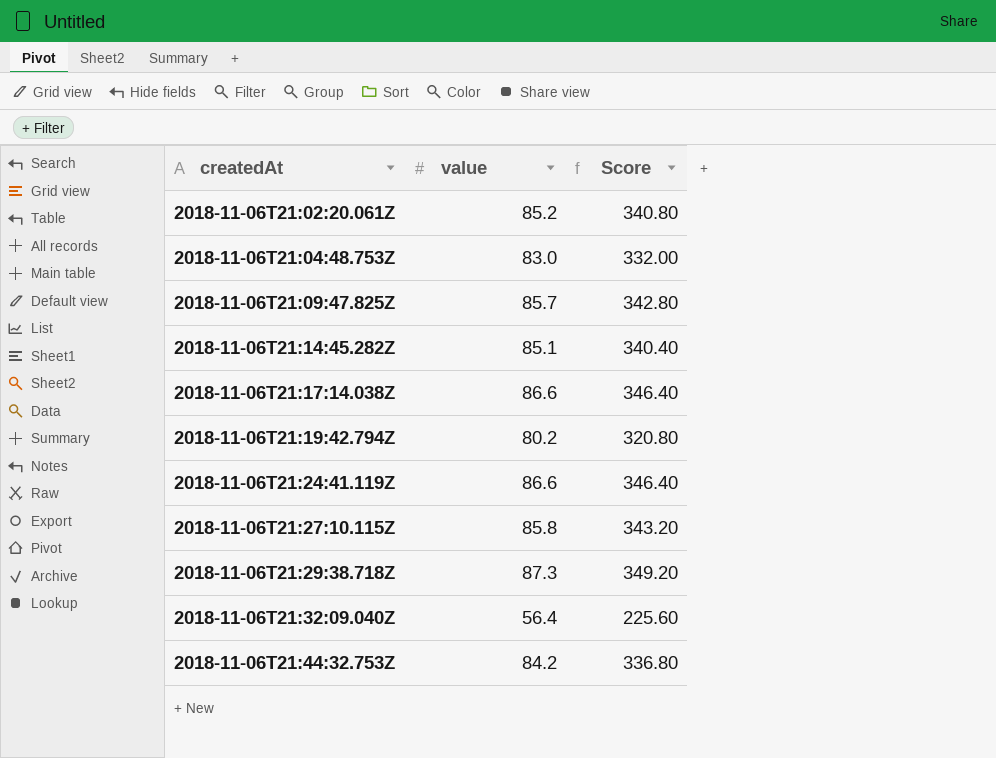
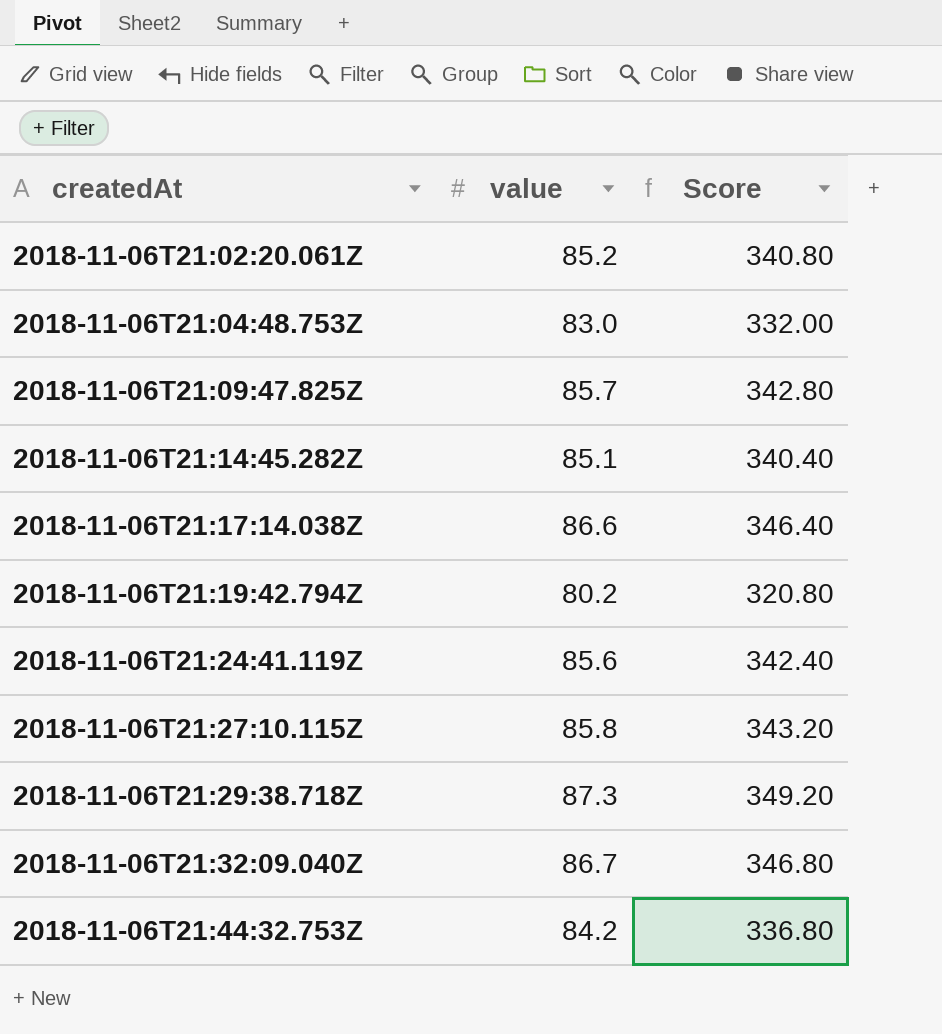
2018-11-06T21:24:41.119Z | value: 86.6 -> 85.6
2018-11-06T21:24:41.119Z | Score: 346.40 -> 342.40
2018-11-06T21:32:09.040Z | value: 56.4 -> 86.7
2018-11-06T21:32:09.040Z | Score: 225.60 -> 346.80

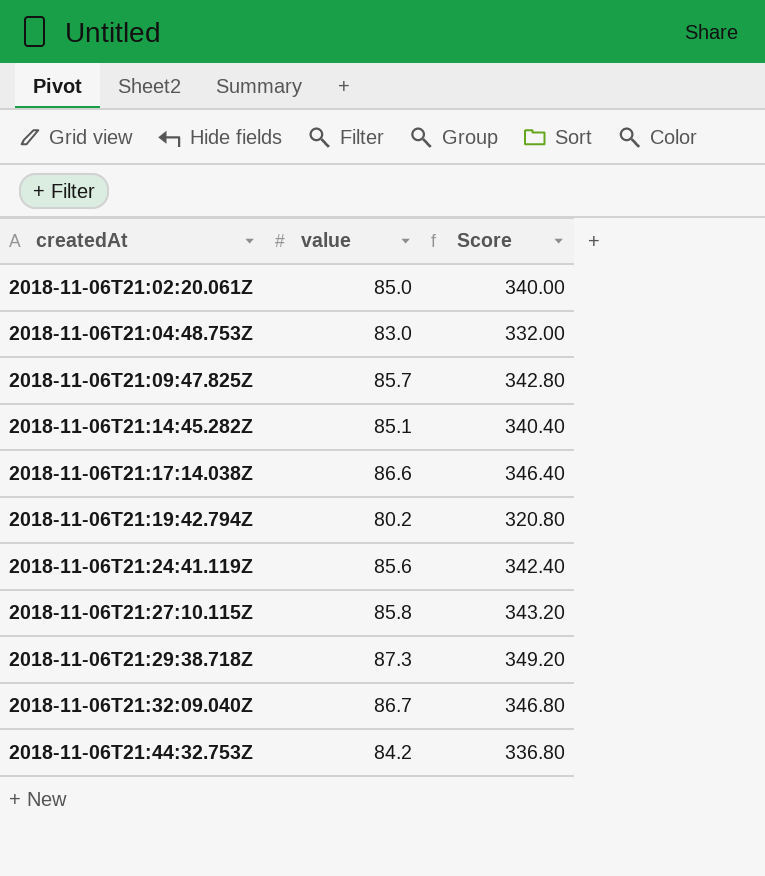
2018-11-06T21:02:20.061Z | value: 85.2 -> 85.0
2018-11-06T21:02:20.061Z | Score: 340.80 -> 340.00

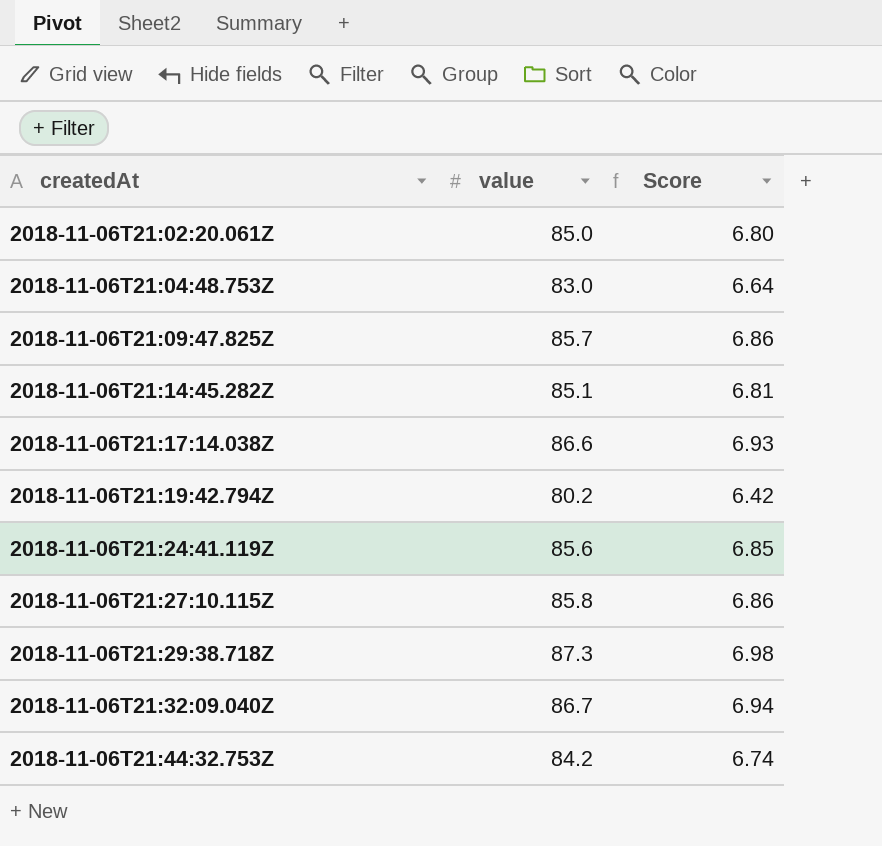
column Score | formula: [value] * 4 -> [value] * 0.08

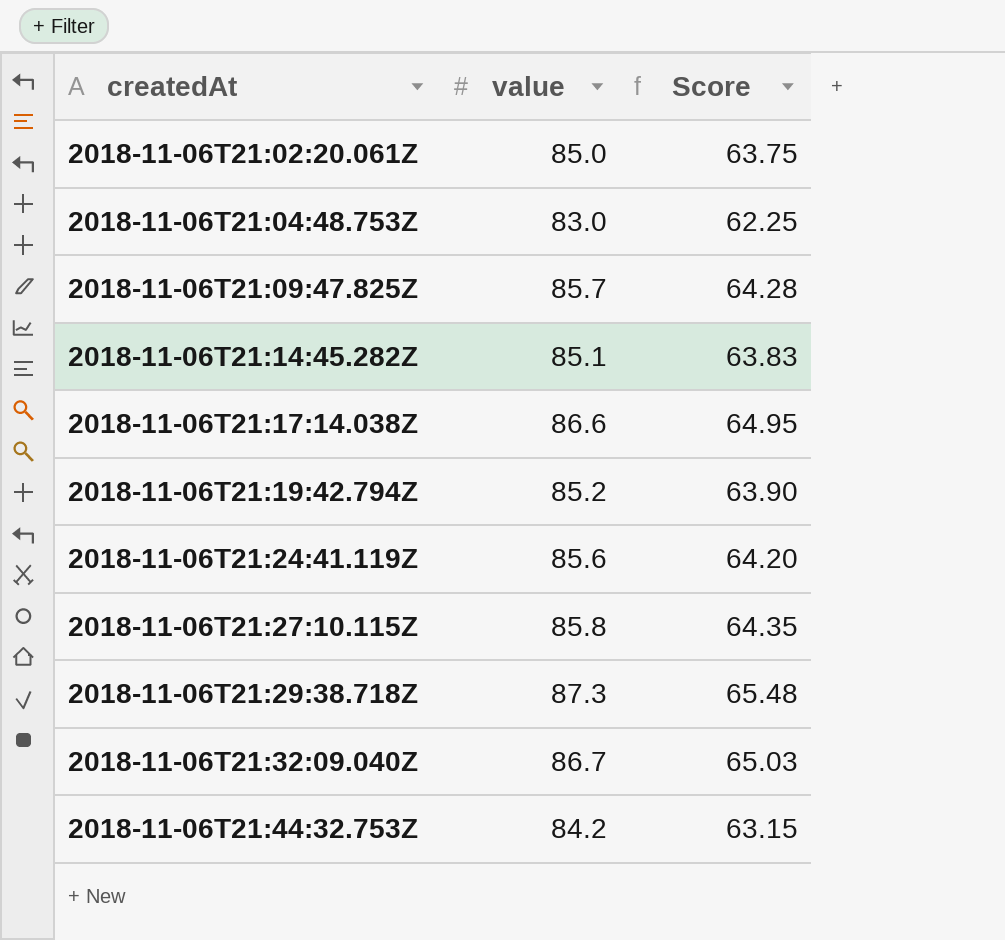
column Score | formula: [value] * 0.08 -> [value] * 0.75
2018-11-06T21:19:42.794Z | value: 80.2 -> 85.2

